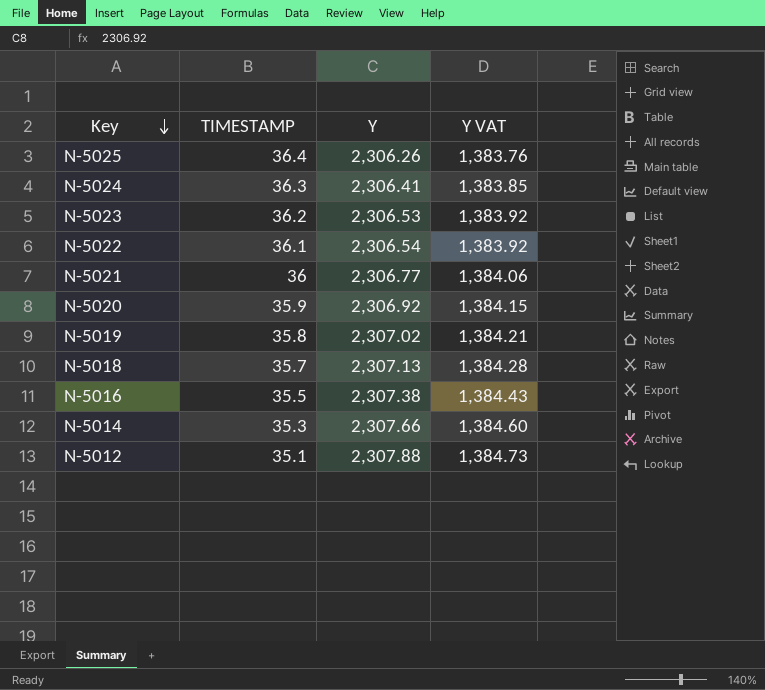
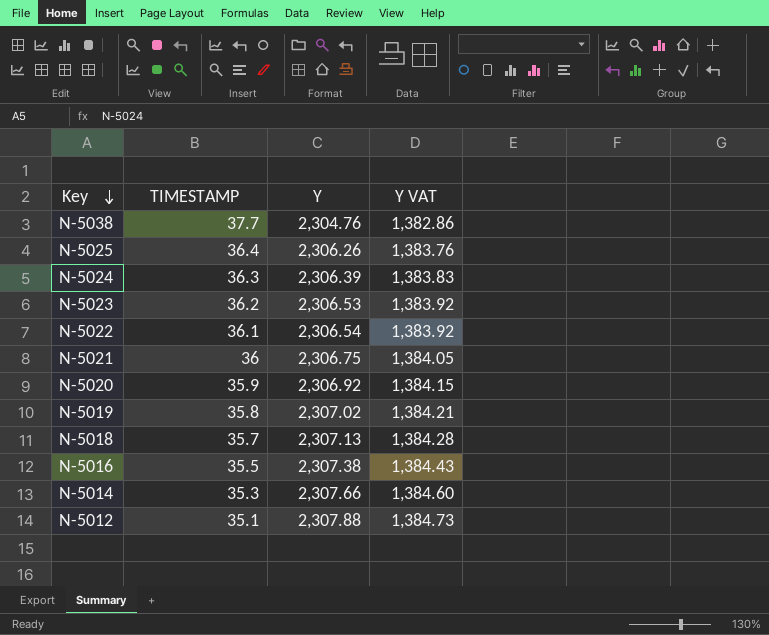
row N-5038: none -> 37.7 | 2,304.76 | 1,382.86
N-5024 | Y: 2,306.41 -> 2,306.39
N-5024 | Y VAT: 1,383.85 -> 1,383.83
N-5021 | Y: 2,306.77 -> 2,306.75
N-5021 | Y VAT: 1,384.06 -> 1,384.05

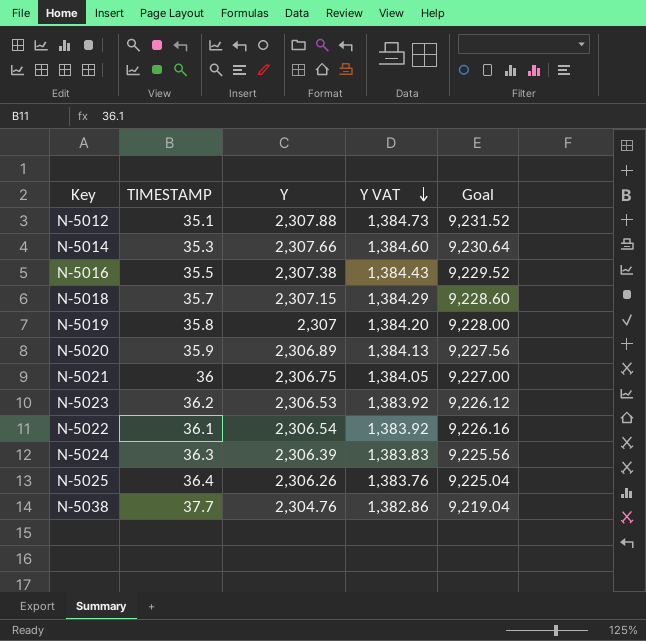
row order: Key descending -> Y VAT descending
column Goal | formula: none -> [Y] * 4
N-5018 | Y: 2,307.13 -> 2,307.15
N-5018 | Y VAT: 1,384.28 -> 1,384.29
N-5019 | Y: 2,307.02 -> 2,307
N-5019 | Y VAT: 1,384.21 -> 1,384.20
N-5020 | Y: 2,306.92 -> 2,306.89
N-5020 | Y VAT: 1,384.15 -> 1,384.13

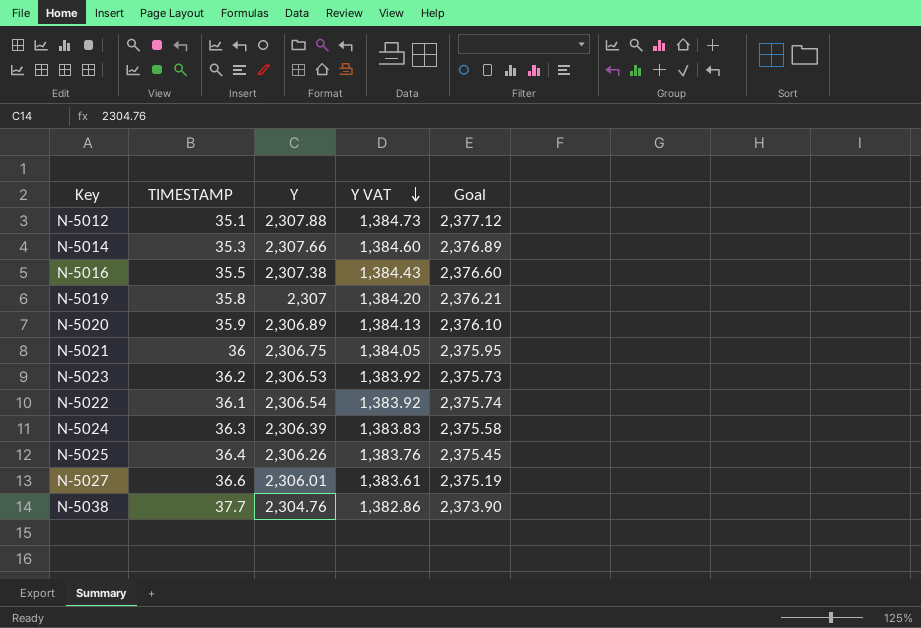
column Goal | formula: [Y] * 4 -> [Y] * 1.03
row N-5018: 35.7 | 2,307.15 | 1,384.29 | 9,228.60 -> none
row N-5027: none -> 36.6 | 2,306.01 | 1,383.61 | 2,375.19

